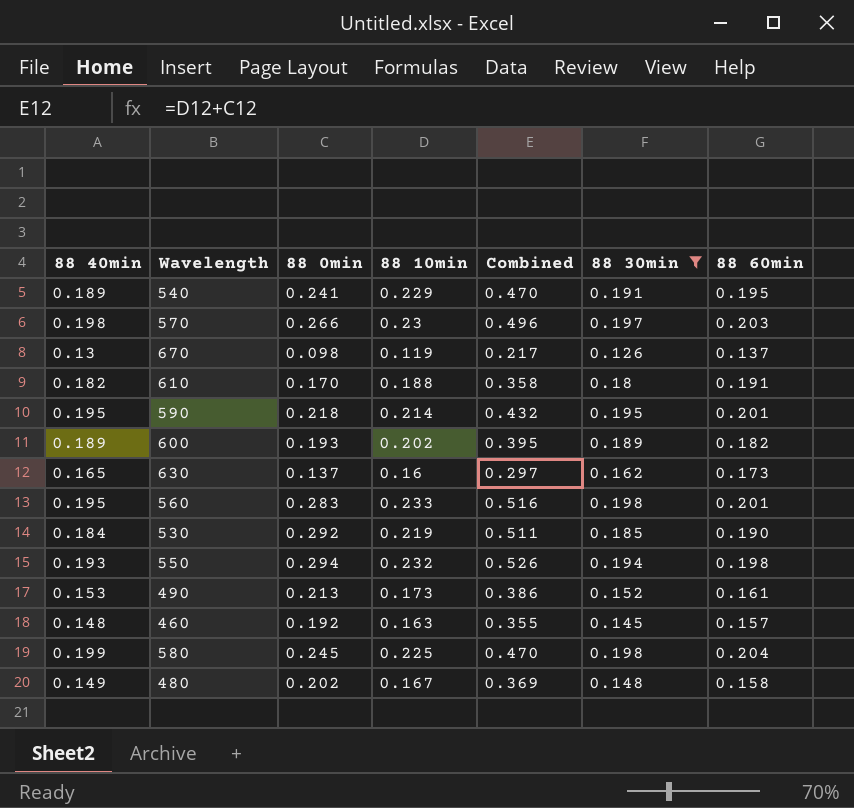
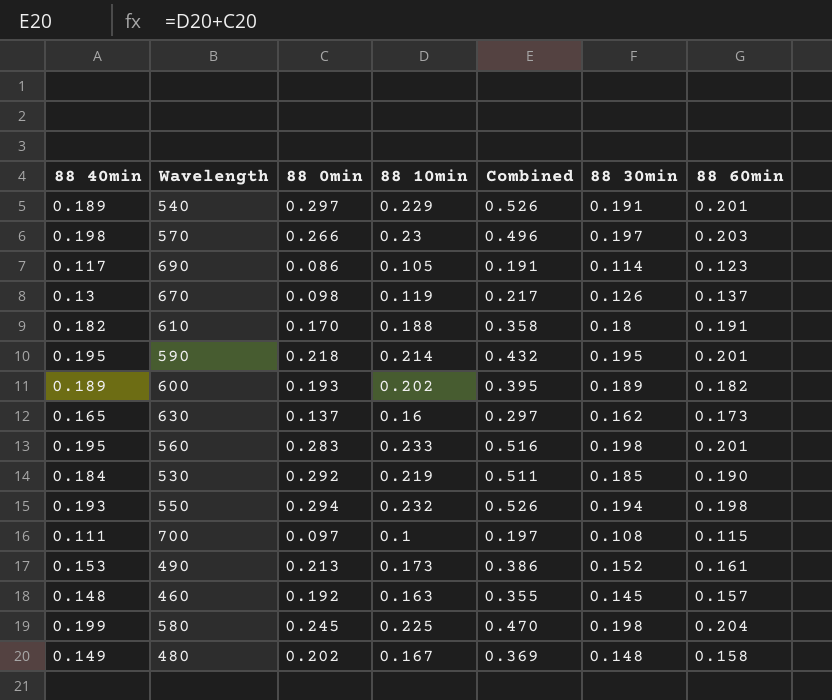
filter: 88 30min >= 0.126 -> none
540 | 88 0min: 0.241 -> 0.297
540 | Combined: 0.470 -> 0.526
540 | 88 60min: 0.195 -> 0.201

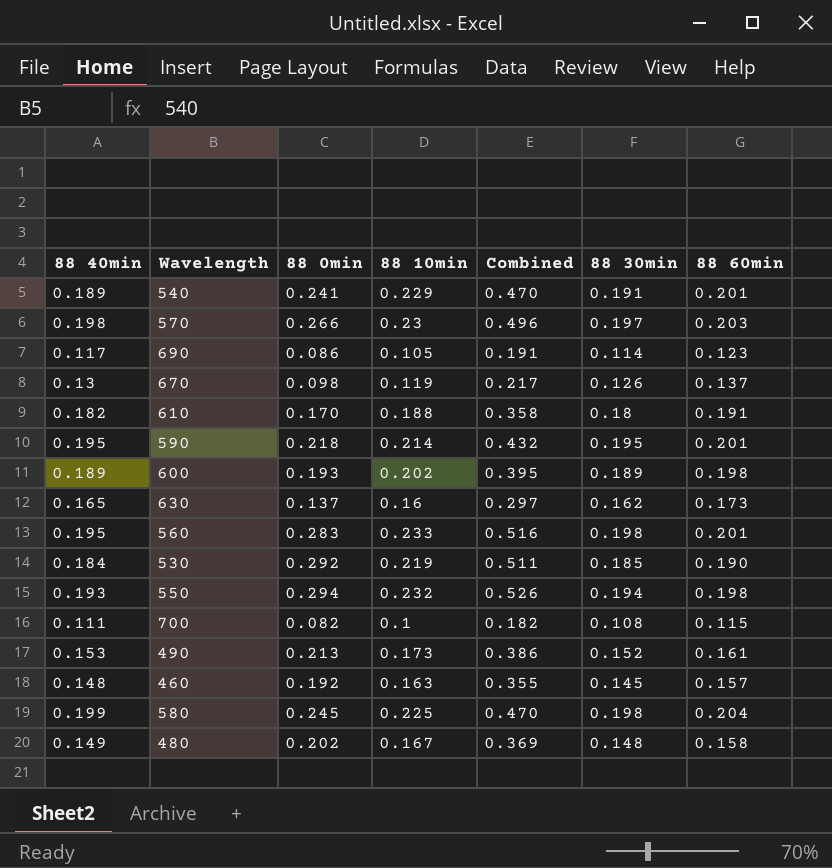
540 | 88 0min: 0.297 -> 0.241
540 | Combined: 0.526 -> 0.470
600 | 88 60min: 0.182 -> 0.198
700 | 88 0min: 0.097 -> 0.082
700 | Combined: 0.197 -> 0.182

